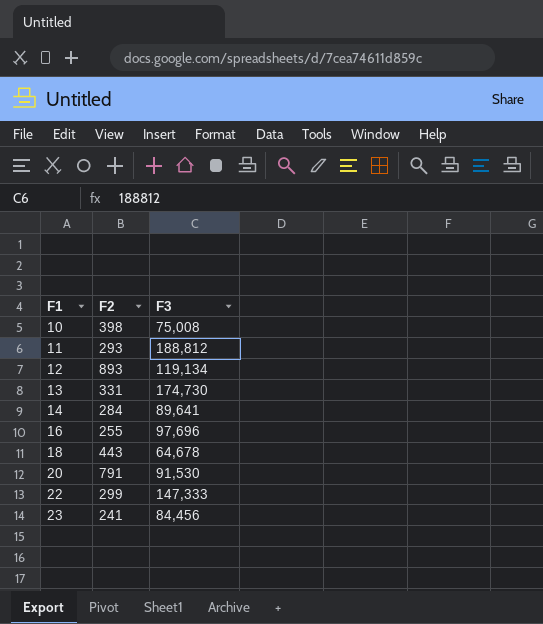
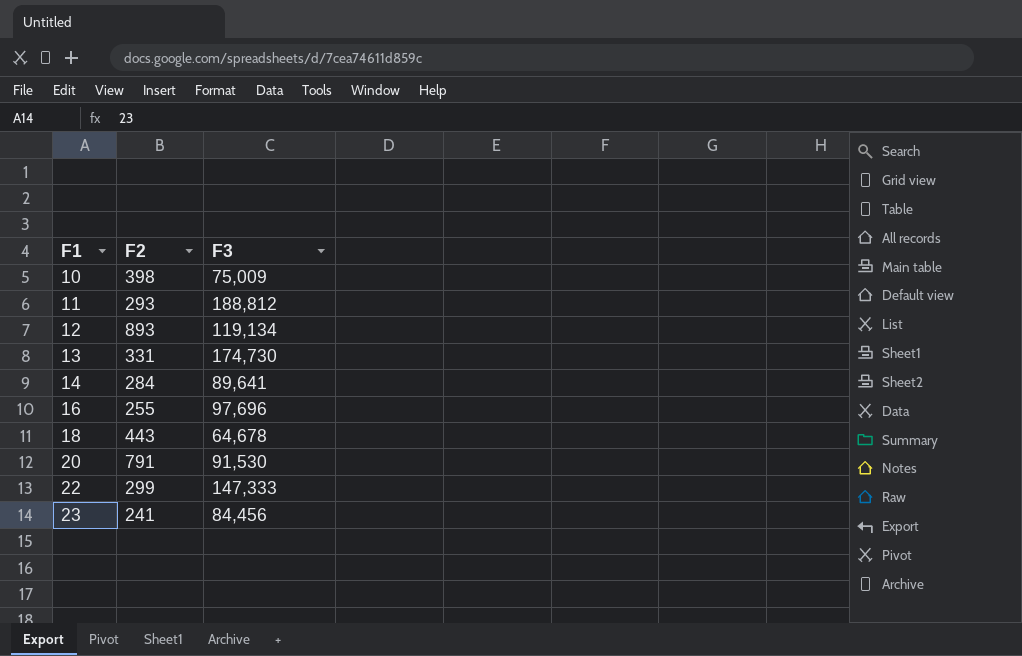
10 | F3: 75,008 -> 75,009

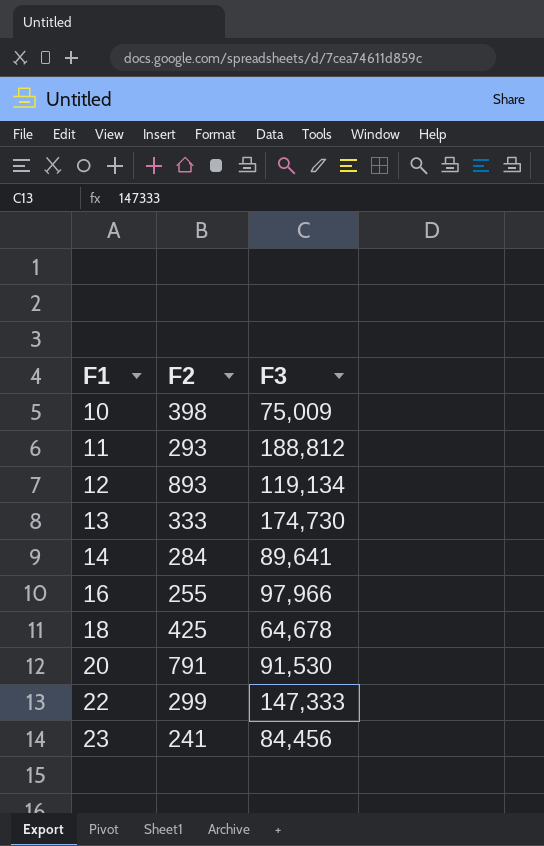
13 | F2: 331 -> 333
16 | F3: 97,696 -> 97,966
18 | F2: 443 -> 425

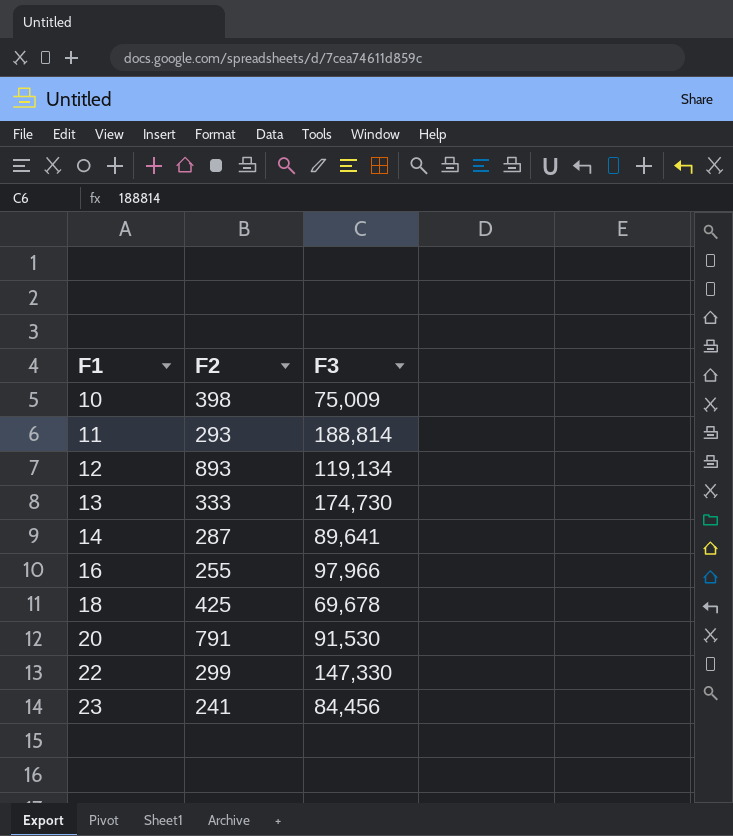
11 | F3: 188,812 -> 188,814
14 | F2: 284 -> 287
18 | F3: 64,678 -> 69,678
22 | F3: 147,333 -> 147,330

